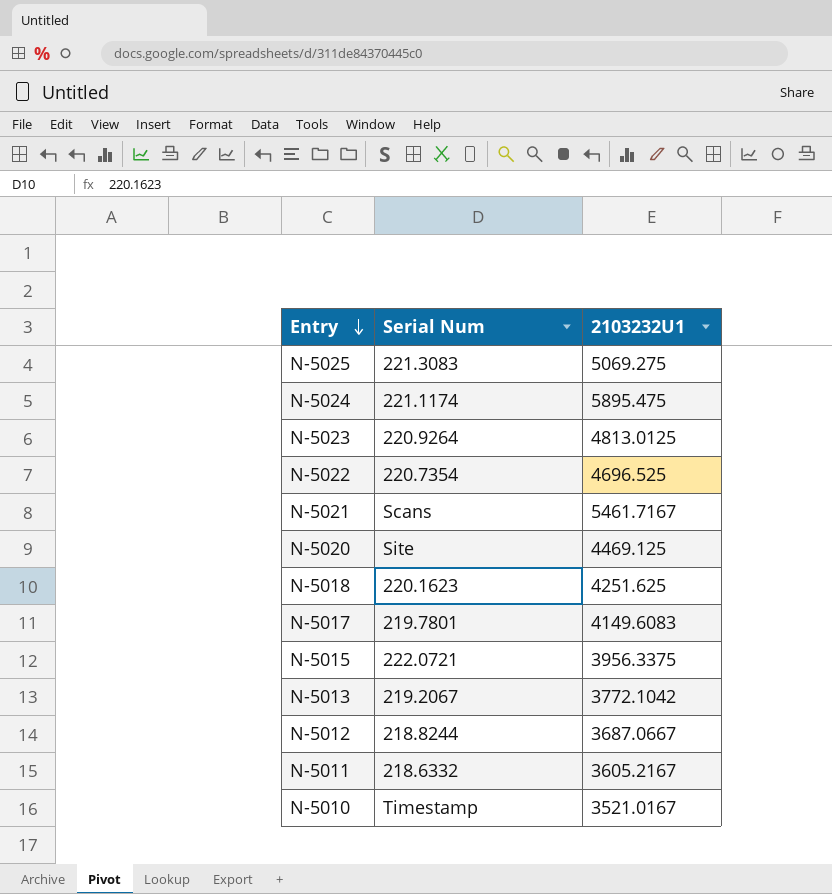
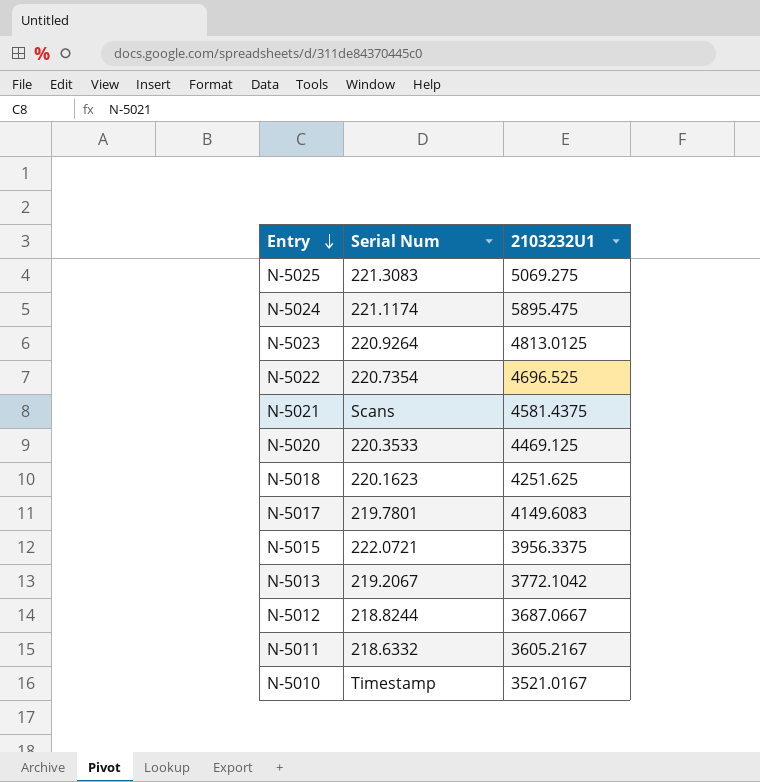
N-5021 | 2103232U1: 5461.7167 -> 4581.4375
N-5020 | Serial Num: Site -> 220.3533

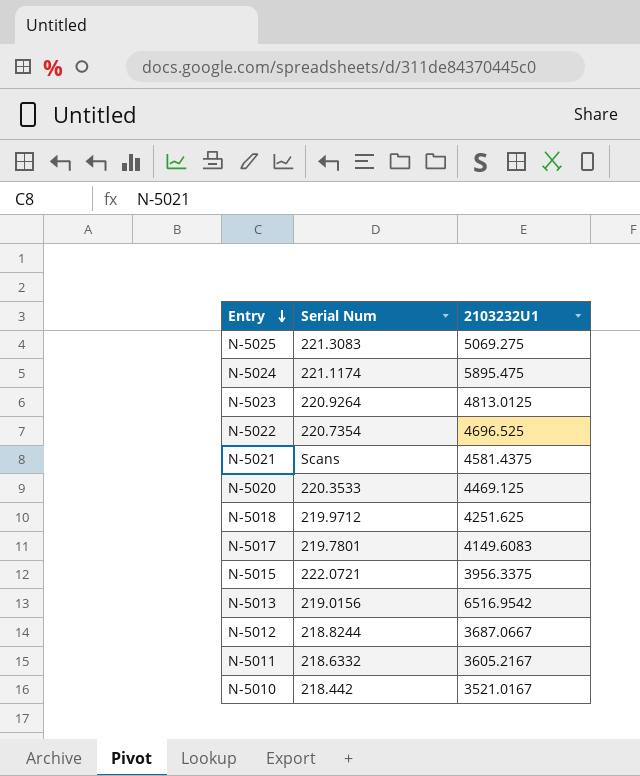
N-5018 | Serial Num: 220.1623 -> 219.9712
N-5013 | Serial Num: 219.2067 -> 219.0156
N-5013 | 2103232U1: 3772.1042 -> 6516.9542
N-5010 | Serial Num: Timestamp -> 218.442

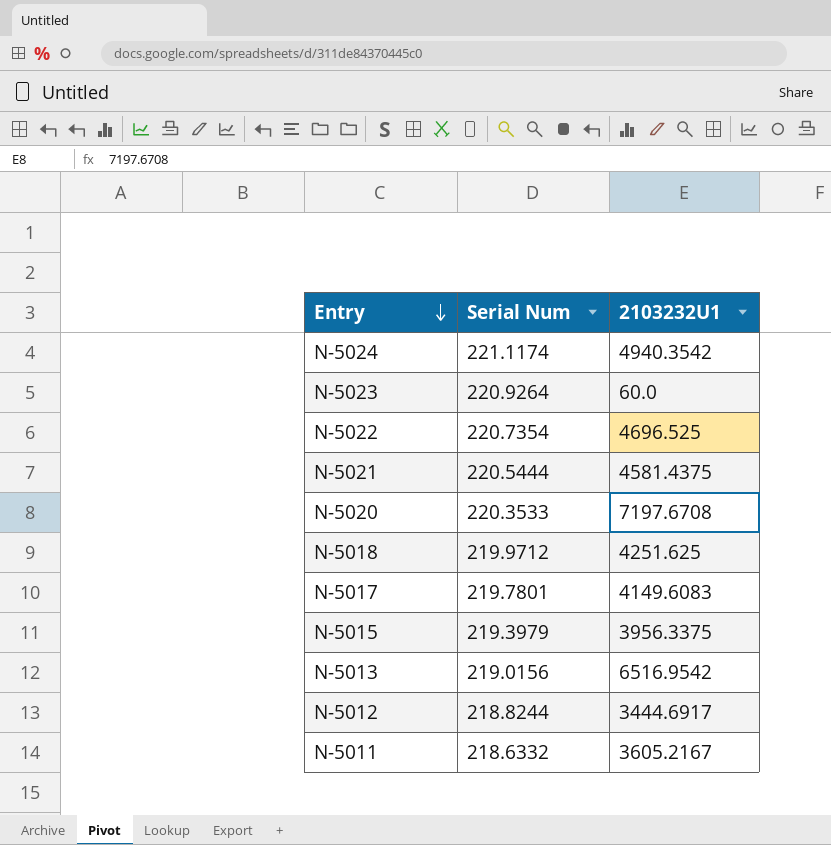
row N-5025: 221.3083 | 5069.275 -> none
row N-5010: 218.442 | 3521.0167 -> none
N-5024 | 2103232U1: 5895.475 -> 4940.3542
N-5023 | 2103232U1: 4813.0125 -> 60.0
N-5021 | Serial Num: Scans -> 220.5444
N-5020 | 2103232U1: 4469.125 -> 7197.6708
N-5015 | Serial Num: 222.0721 -> 219.3979
N-5012 | 2103232U1: 3687.0667 -> 3444.6917

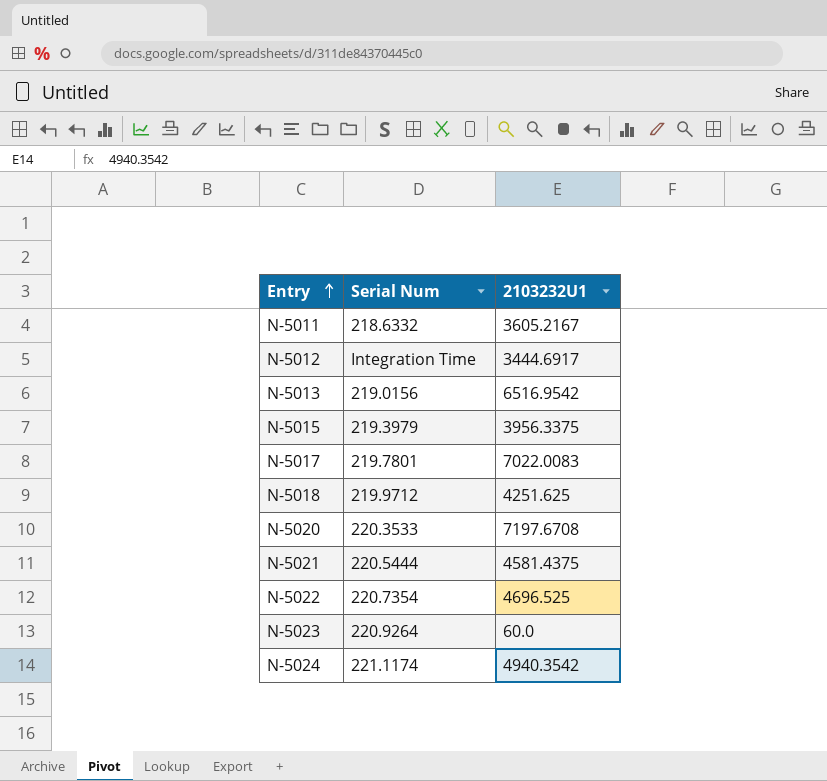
row order: Entry descending -> Entry ascending
N-5012 | Serial Num: 218.8244 -> Integration Time
N-5017 | 2103232U1: 4149.6083 -> 7022.0083

